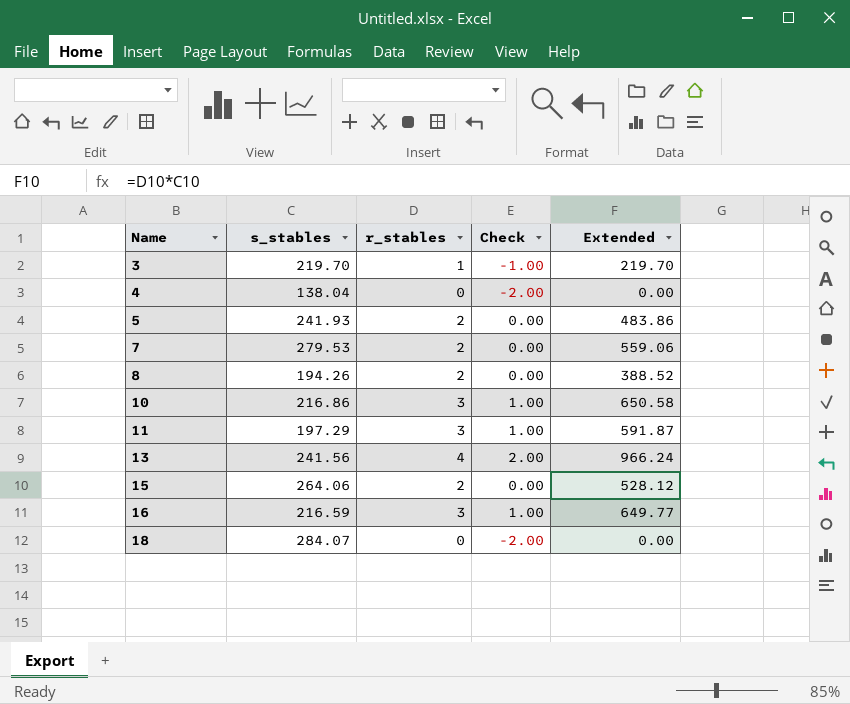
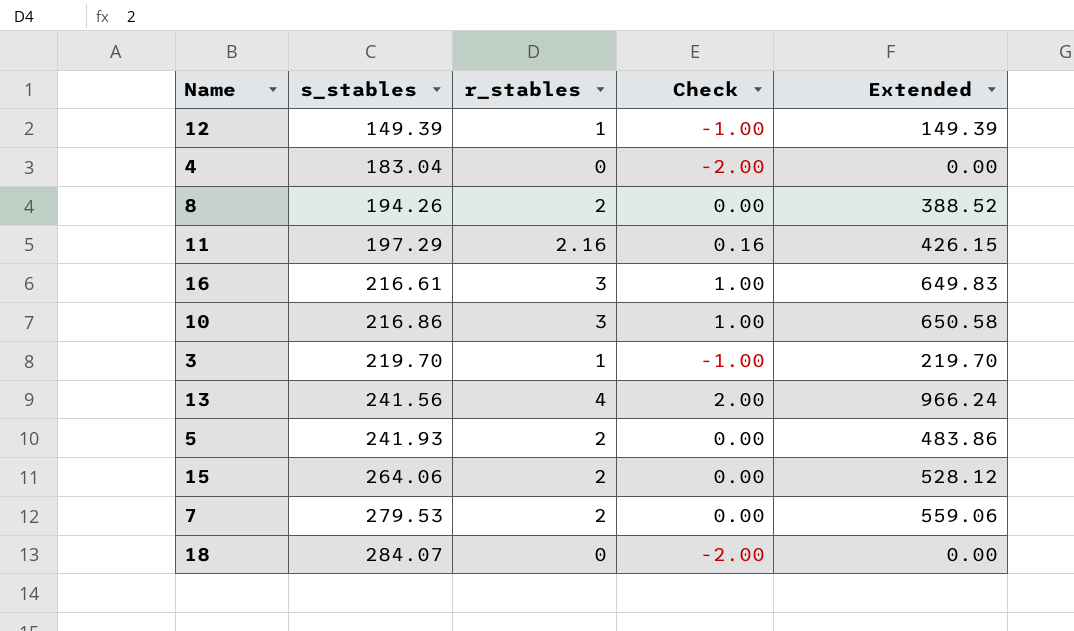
row order: Name ascending -> s_stables ascending
row 12: none -> 149.39 | 1 | -1.00 | 149.39
4 | s_stables: 138.04 -> 183.04
11 | r_stables: 3 -> 2.16
11 | Check: 1.00 -> 0.16
11 | Extended: 591.87 -> 426.15
16 | s_stables: 216.59 -> 216.61
16 | Extended: 649.77 -> 649.83

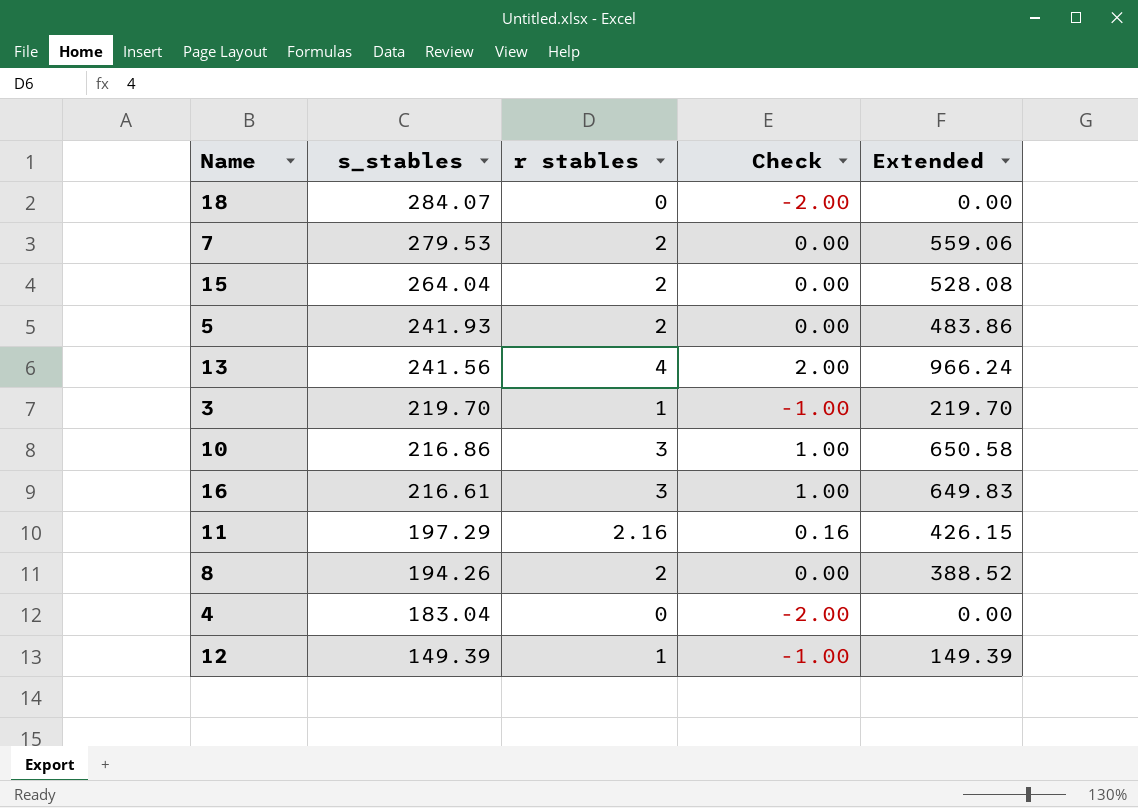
row order: s_stables ascending -> s_stables descending
column name: r_stables -> r stables
15 | s_stables: 264.06 -> 264.04
15 | Extended: 528.12 -> 528.08

